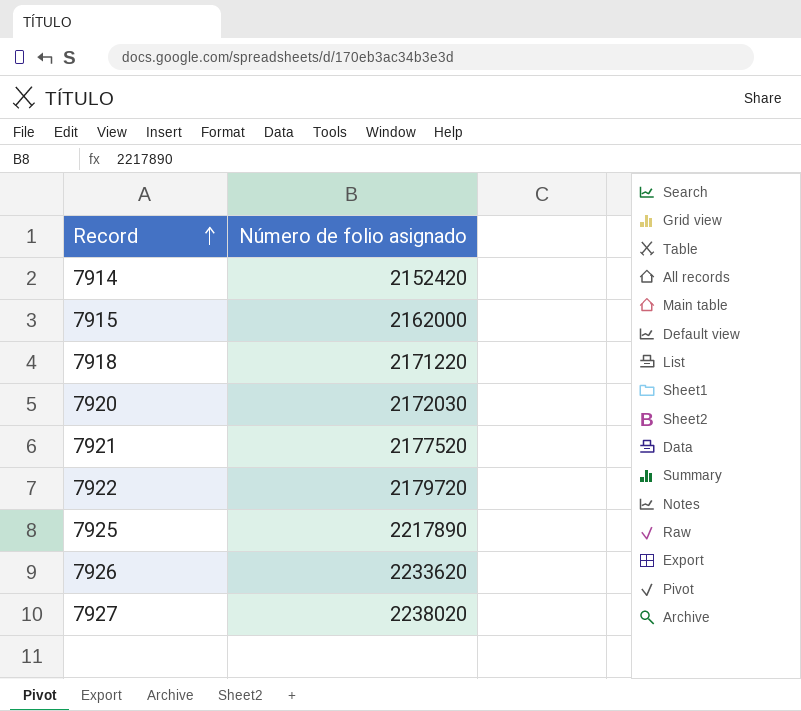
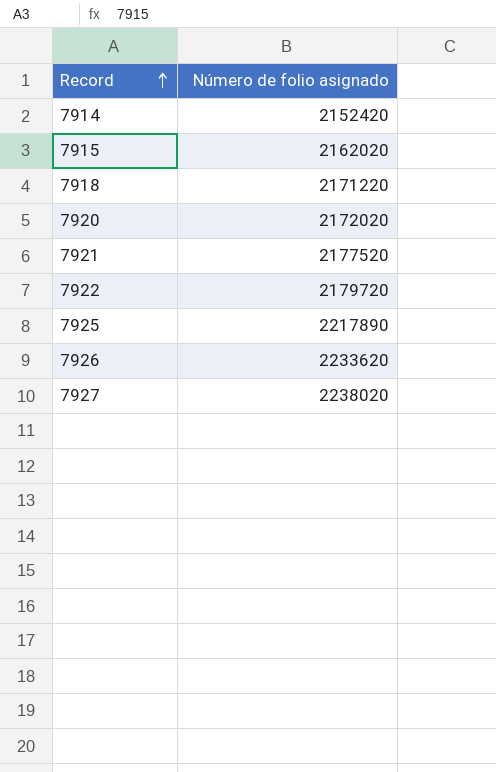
7915 | Número de folio asignado: 2162000 -> 2162020
7920 | Número de folio asignado: 2172030 -> 2172020

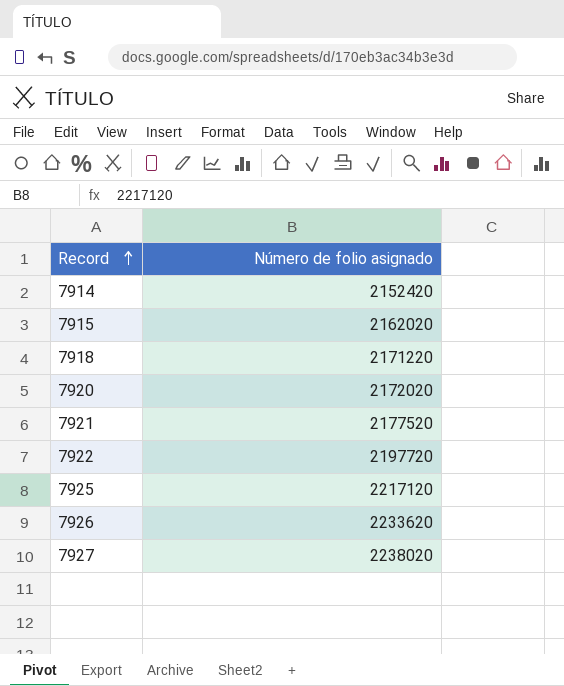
7922 | Número de folio asignado: 2179720 -> 2197720
7925 | Número de folio asignado: 2217890 -> 2217120

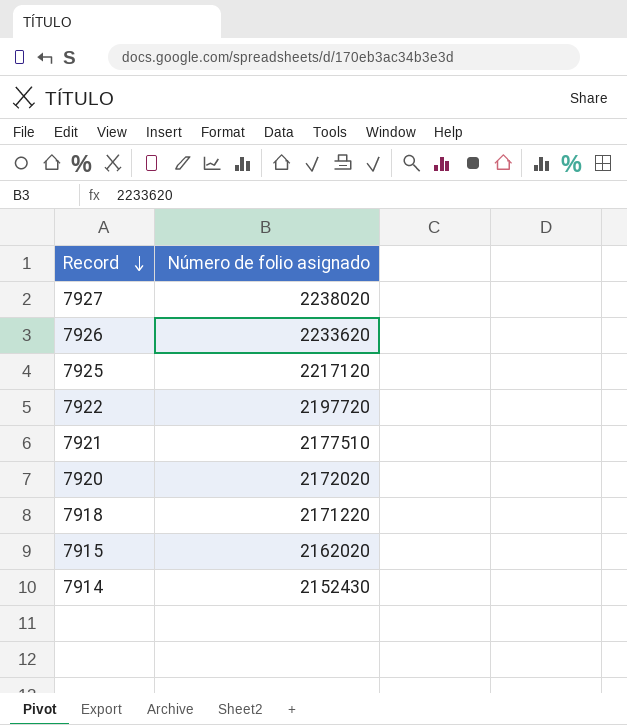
row order: Record ascending -> Record descending
7921 | Número de folio asignado: 2177520 -> 2177510
7914 | Número de folio asignado: 2152420 -> 2152430

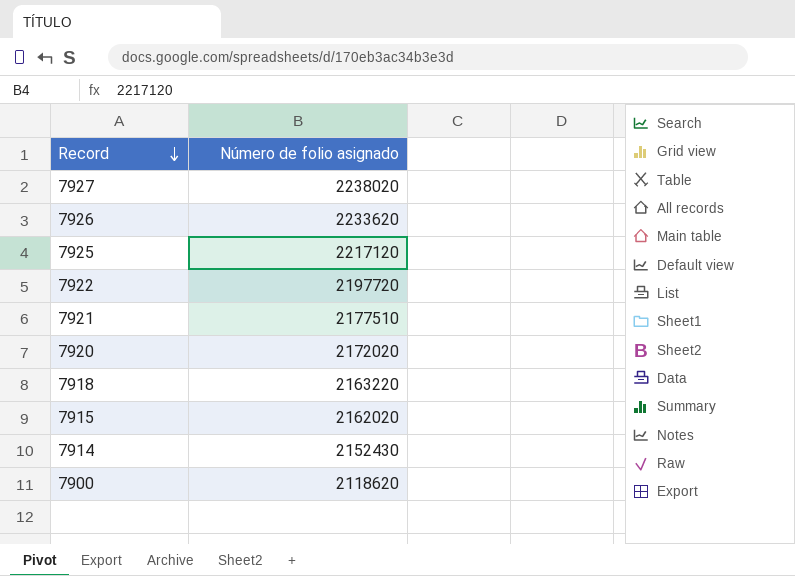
7918 | Número de folio asignado: 2171220 -> 2163220
row 7900: none -> 2118620

